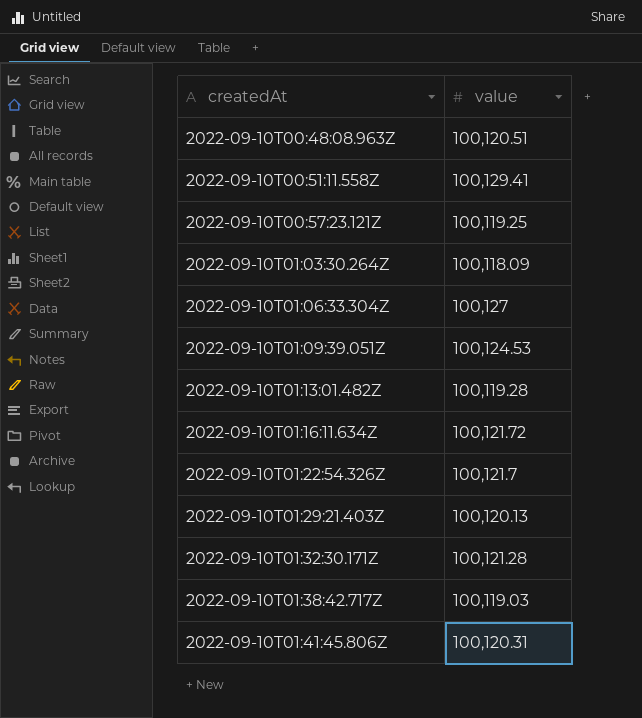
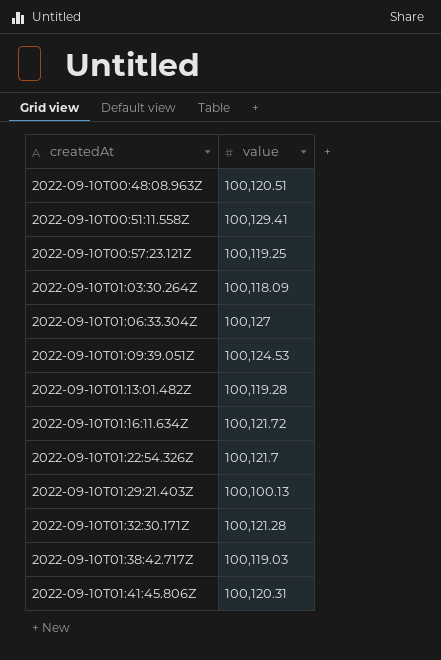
2022-09-10T01:29:21.403Z | value: 100,120.13 -> 100,100.13

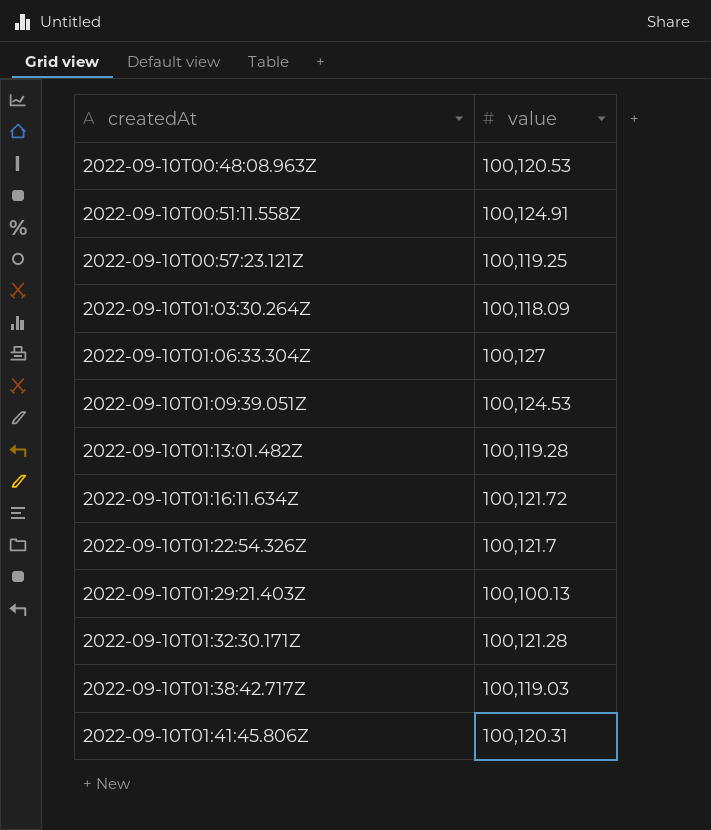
2022-09-10T00:48:08.963Z | value: 100,120.51 -> 100,120.53
2022-09-10T00:51:11.558Z | value: 100,129.41 -> 100,124.91

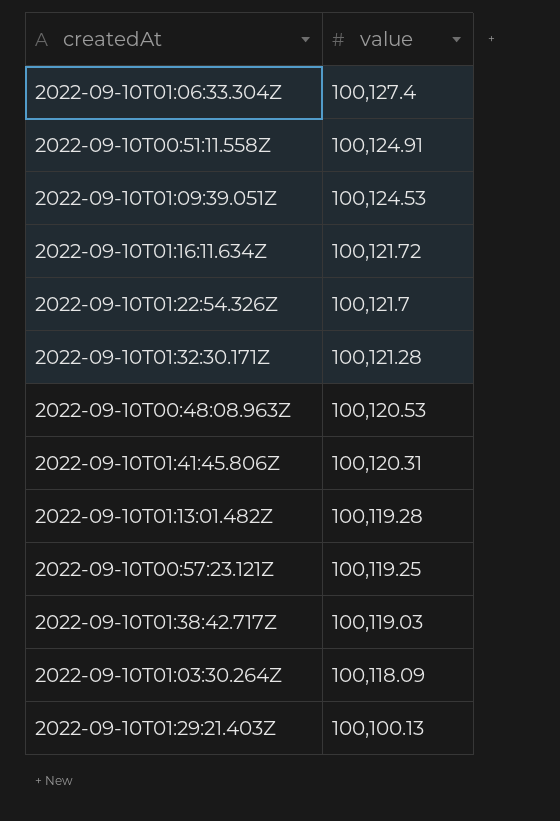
row order: createdAt ascending -> value descending
2022-09-10T01:06:33.304Z | value: 100,127 -> 100,127.4

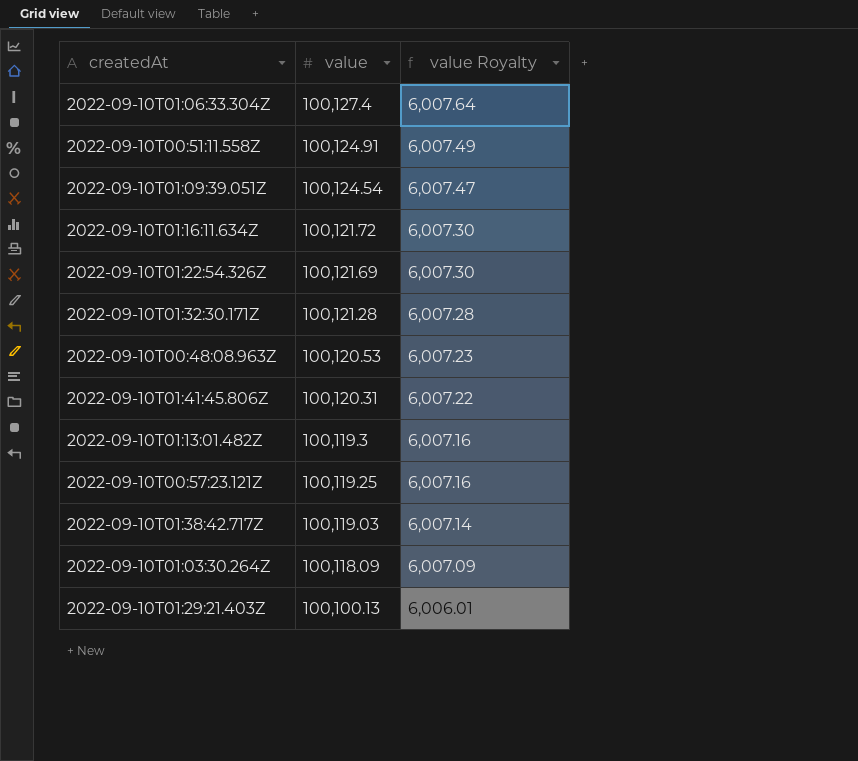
column value Royalty | formula: none -> [value] * 0.06
2022-09-10T01:09:39.051Z | value: 100,124.53 -> 100,124.54
2022-09-10T01:22:54.326Z | value: 100,121.7 -> 100,121.69
2022-09-10T01:13:01.482Z | value: 100,119.28 -> 100,119.3

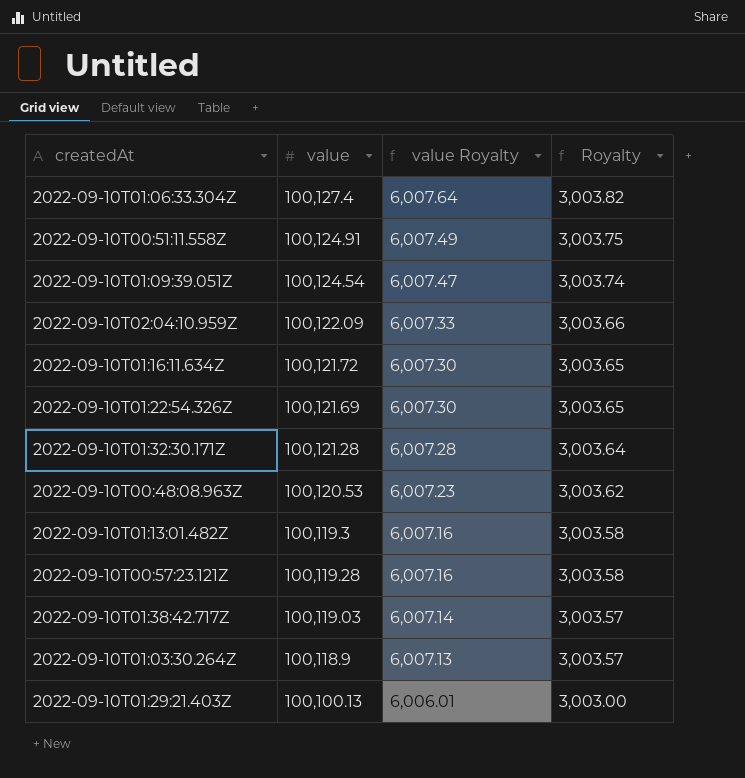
column Royalty | formula: none -> [value] * 0.03
row 2022-09-10T01:41:45.806Z: 100,120.31 | 6,007.22 -> none
row 2022-09-10T02:04:10.959Z: none -> 100,122.09 | 6,007.33 | 3,003.66
2022-09-10T00:57:23.121Z | value: 100,119.25 -> 100,119.28
2022-09-10T01:03:30.264Z | value: 100,118.09 -> 100,118.9
2022-09-10T01:03:30.264Z | value Royalty: 6,007.09 -> 6,007.13

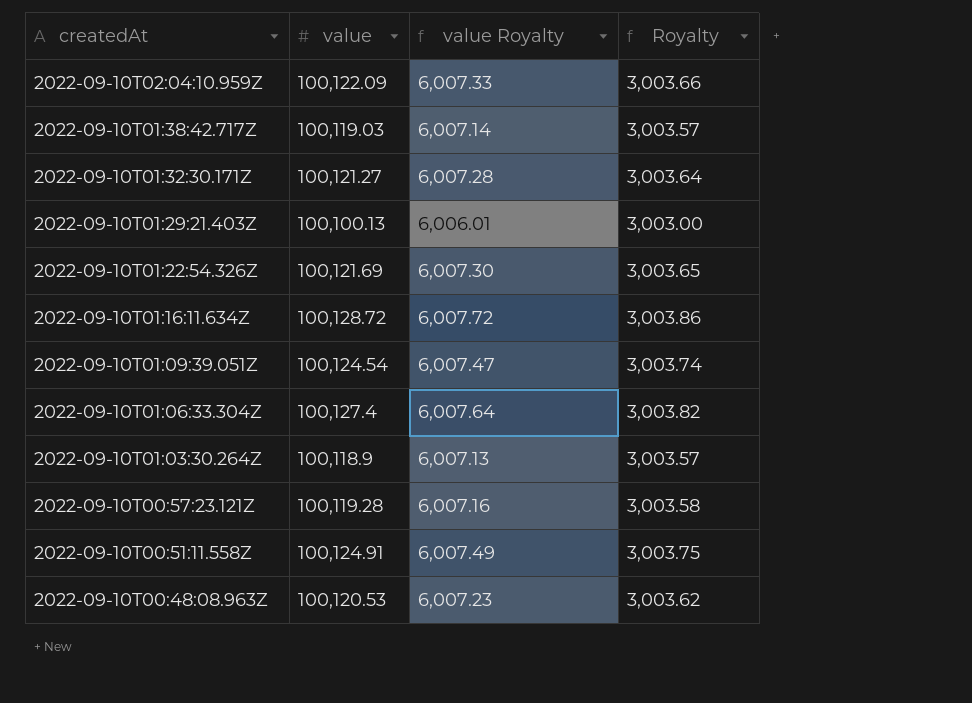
row order: value descending -> createdAt descending
row 2022-09-10T01:13:01.482Z: 100,119.3 | 6,007.16 | 3,003.58 -> none
2022-09-10T01:32:30.171Z | value: 100,121.28 -> 100,121.27
2022-09-10T01:16:11.634Z | value: 100,121.72 -> 100,128.72
2022-09-10T01:16:11.634Z | value Royalty: 6,007.30 -> 6,007.72
2022-09-10T01:16:11.634Z | Royalty: 3,003.65 -> 3,003.86

